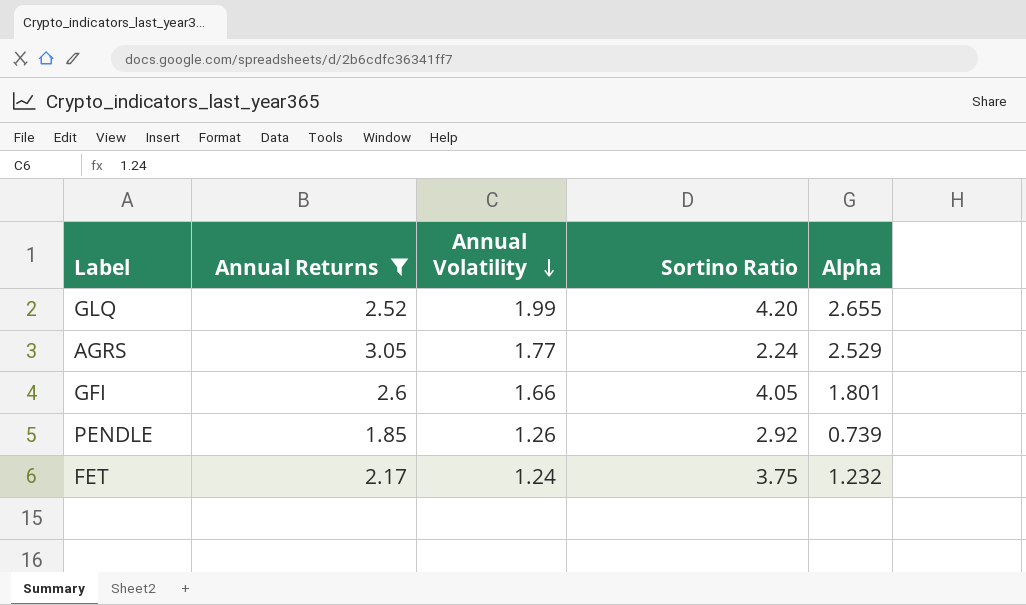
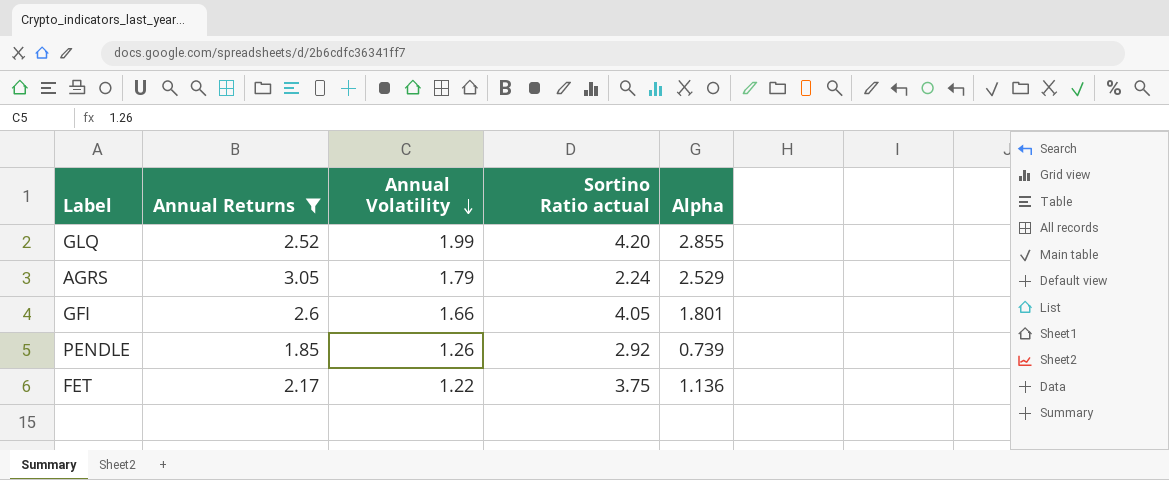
column name: Sortino Ratio -> Sortino Ratio actual
GLQ | Alpha: 2.655 -> 2.855
AGRS | Annual Volatility: 1.77 -> 1.79
FET | Annual Volatility: 1.24 -> 1.22
FET | Alpha: 1.232 -> 1.136

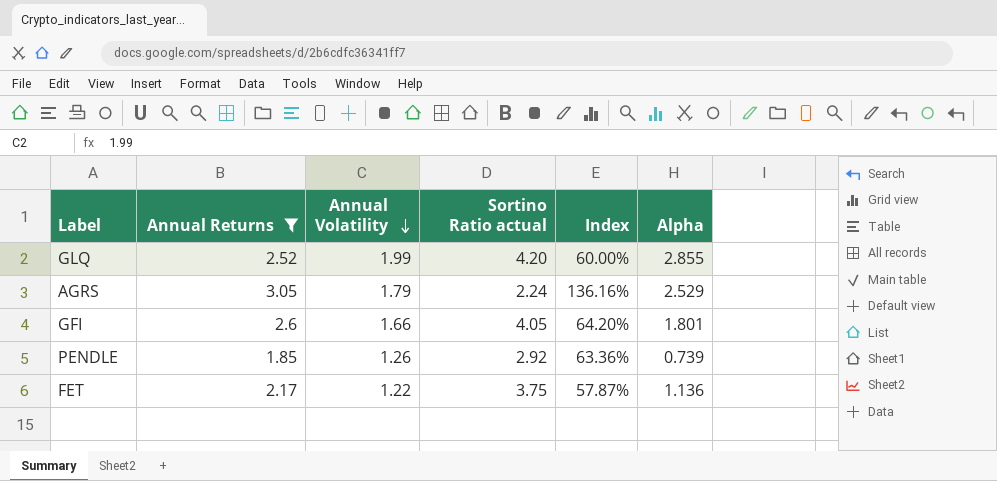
column Index | formula: none -> [Annual Returns] / [Sortino Ratio actual]

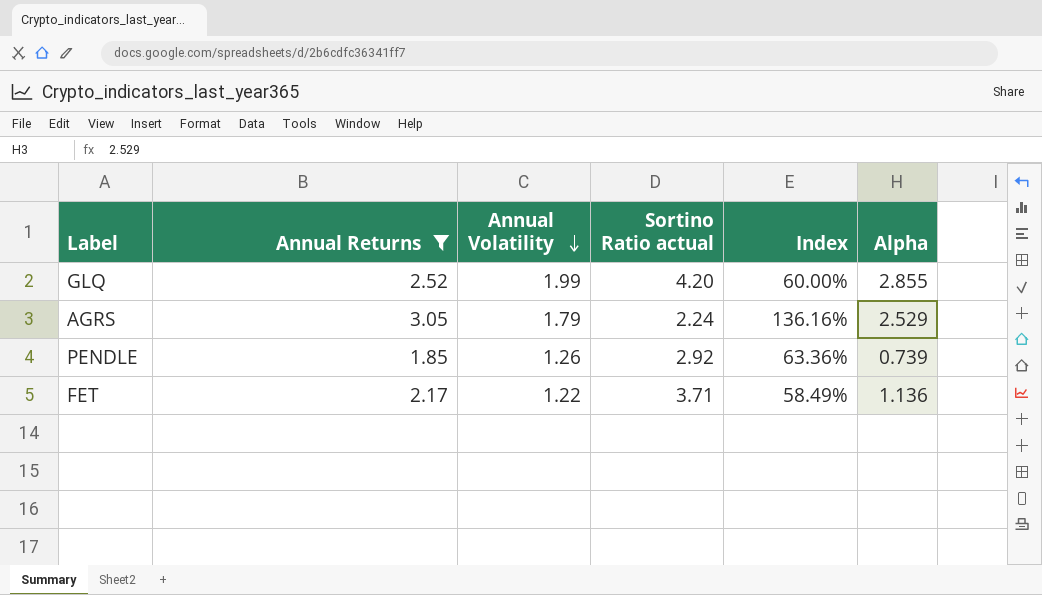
row GFI: 2.6 | 1.66 | 4.05 | 64.20% | 1.801 -> none
FET | Sortino Ratio actual: 3.75 -> 3.71
FET | Index: 57.87% -> 58.49%

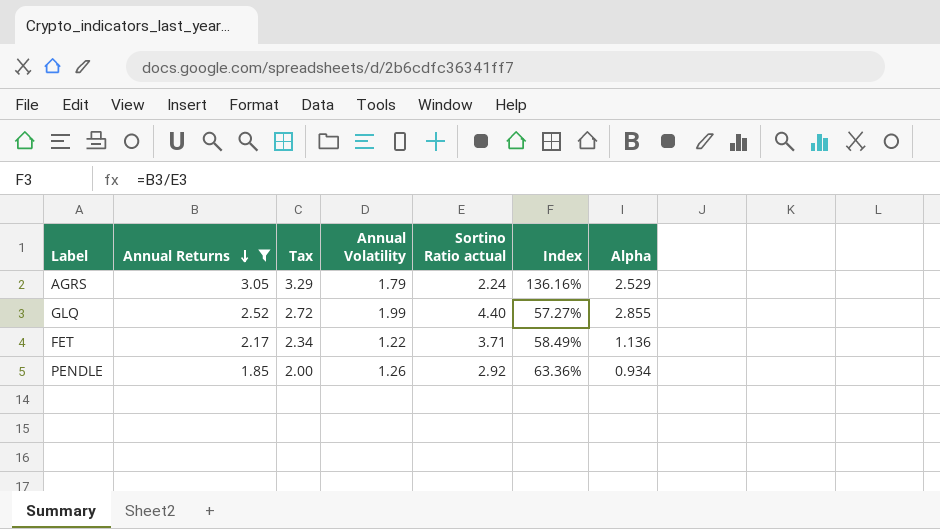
row order: Annual Volatility descending -> Annual Returns descending
column Tax | formula: none -> [Annual Returns] * 1.08
GLQ | Sortino Ratio actual: 4.20 -> 4.40
GLQ | Index: 60.00% -> 57.27%
PENDLE | Alpha: 0.739 -> 0.934

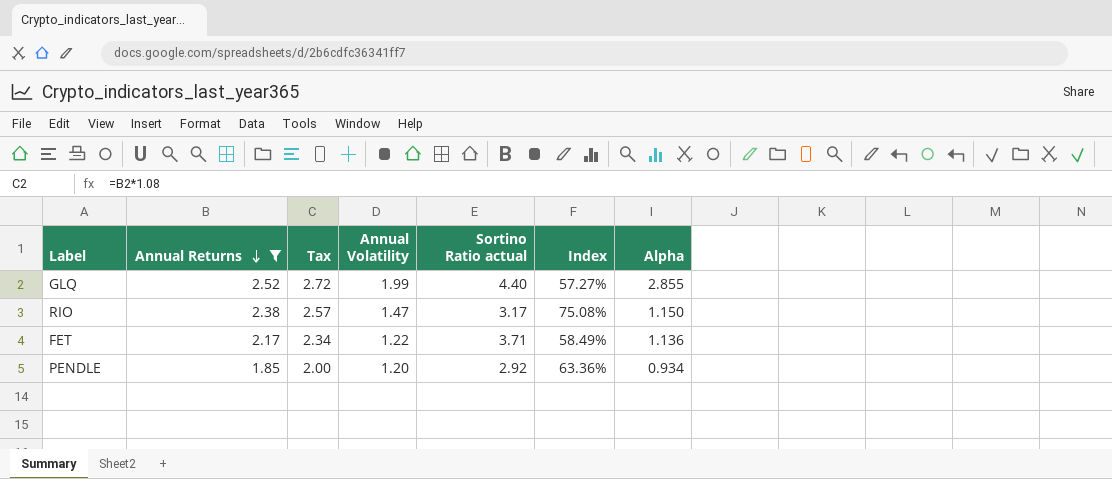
row AGRS: 3.05 | 3.29 | 1.79 | 2.24 | 136.16% | 2.529 -> none
row RIO: none -> 2.38 | 2.57 | 1.47 | 3.17 | 75.08% | 1.150
PENDLE | Annual Volatility: 1.26 -> 1.20

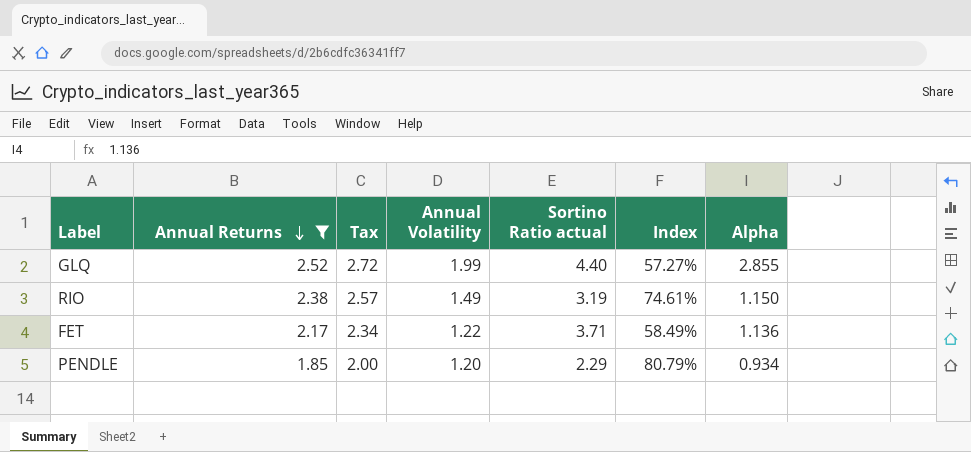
RIO | Annual Volatility: 1.47 -> 1.49
RIO | Sortino Ratio actual: 3.17 -> 3.19
RIO | Index: 75.08% -> 74.61%
PENDLE | Sortino Ratio actual: 2.92 -> 2.29
PENDLE | Index: 63.36% -> 80.79%

